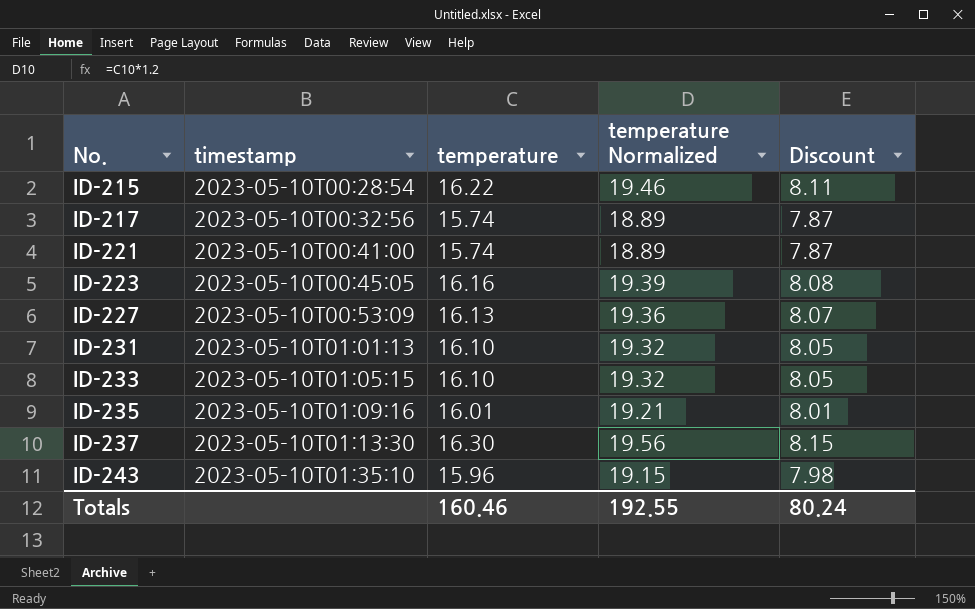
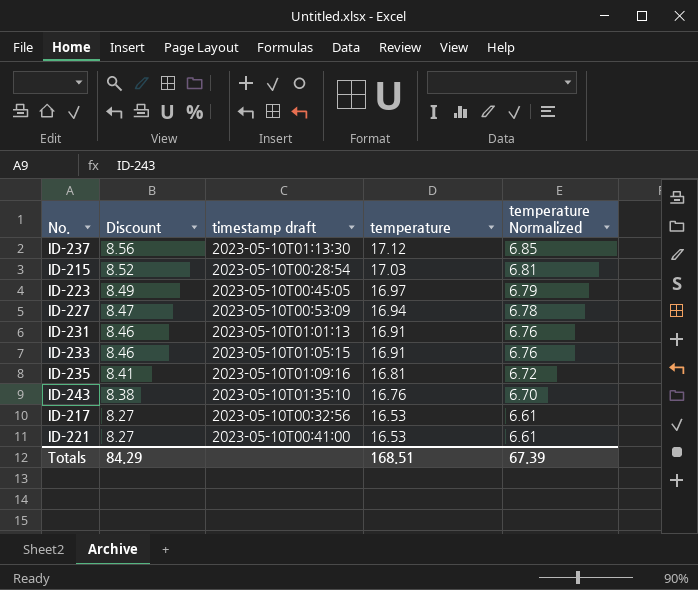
row order: No. ascending -> Discount descending
column Discount | position: 5 -> 2
column name: timestamp -> timestamp draft
column temperature Normalized | formula: [temperature] * 1.2 -> [temperature] * 0.4
ID-237 | Discount: 8.15 -> 8.56
ID-237 | temperature: 16.30 -> 17.12
ID-215 | Discount: 8.11 -> 8.52
ID-215 | temperature: 16.22 -> 17.03
ID-223 | Discount: 8.08 -> 8.49
ID-223 | temperature: 16.16 -> 16.97
ID-227 | Discount: 8.07 -> 8.47
ID-227 | temperature: 16.13 -> 16.94
ID-231 | Discount: 8.05 -> 8.46
ID-231 | temperature: 16.10 -> 16.91
ID-233 | Discount: 8.05 -> 8.46
ID-233 | temperature: 16.10 -> 16.91
ID-235 | Discount: 8.01 -> 8.41
ID-235 | temperature: 16.01 -> 16.81
ID-243 | Discount: 7.98 -> 8.38
ID-243 | temperature: 15.96 -> 16.76
ID-217 | Discount: 7.87 -> 8.27
ID-217 | temperature: 15.74 -> 16.53
ID-221 | Discount: 7.87 -> 8.27
ID-221 | temperature: 15.74 -> 16.53
Totals | Discount: 80.24 -> 84.29
Totals | temperature: 160.46 -> 168.51
Totals | temperature Normalized: 192.55 -> 67.39

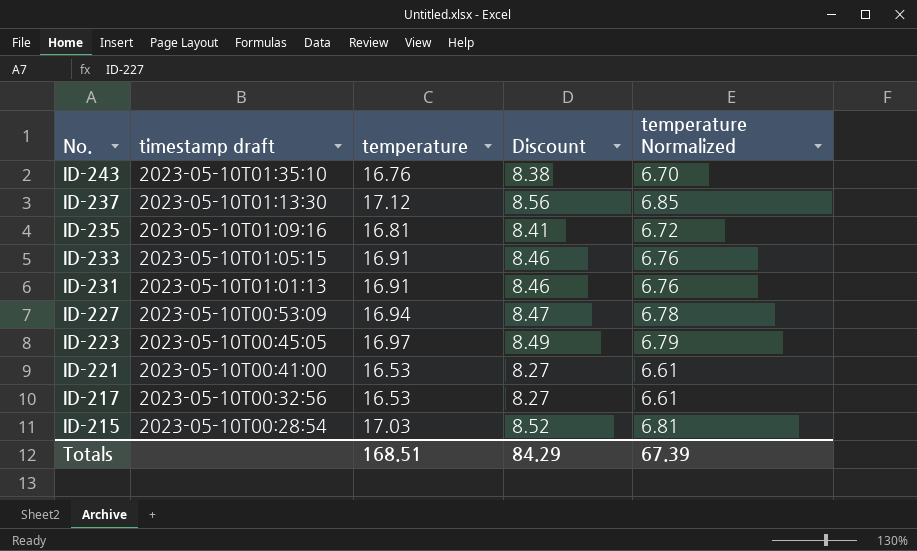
row order: Discount descending -> No. descending
column Discount | position: 2 -> 4

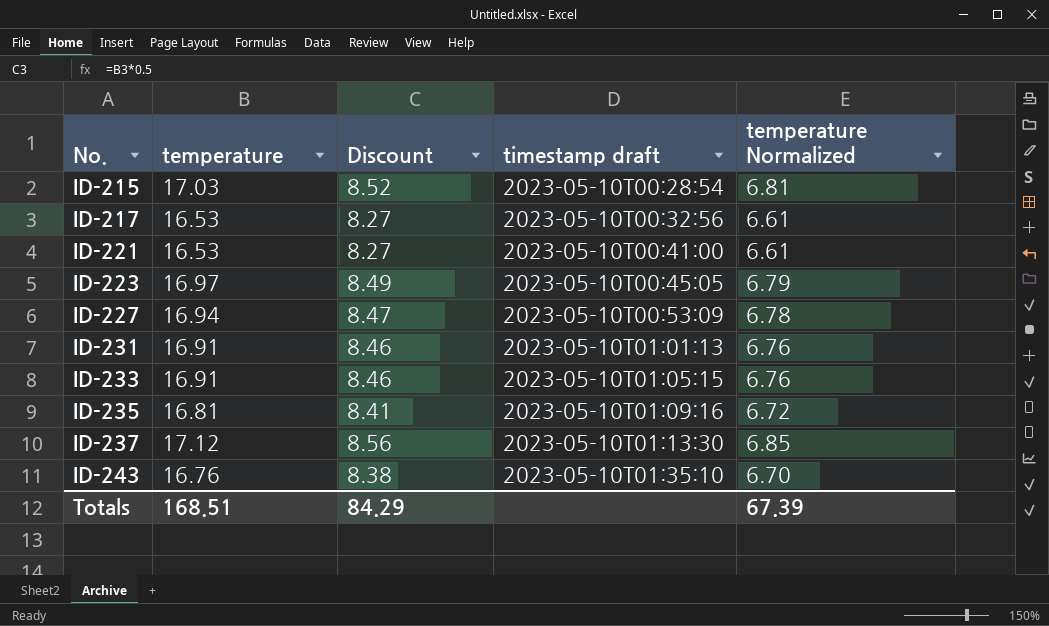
row order: No. descending -> No. ascending
column timestamp draft | position: 2 -> 4

